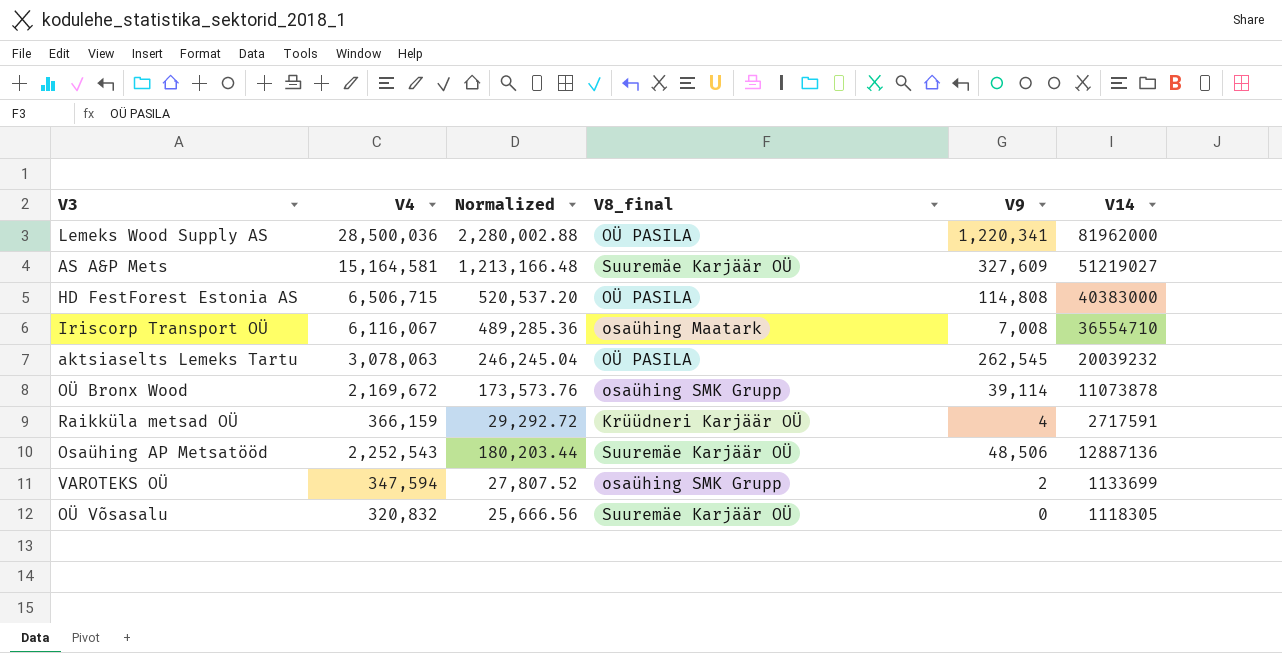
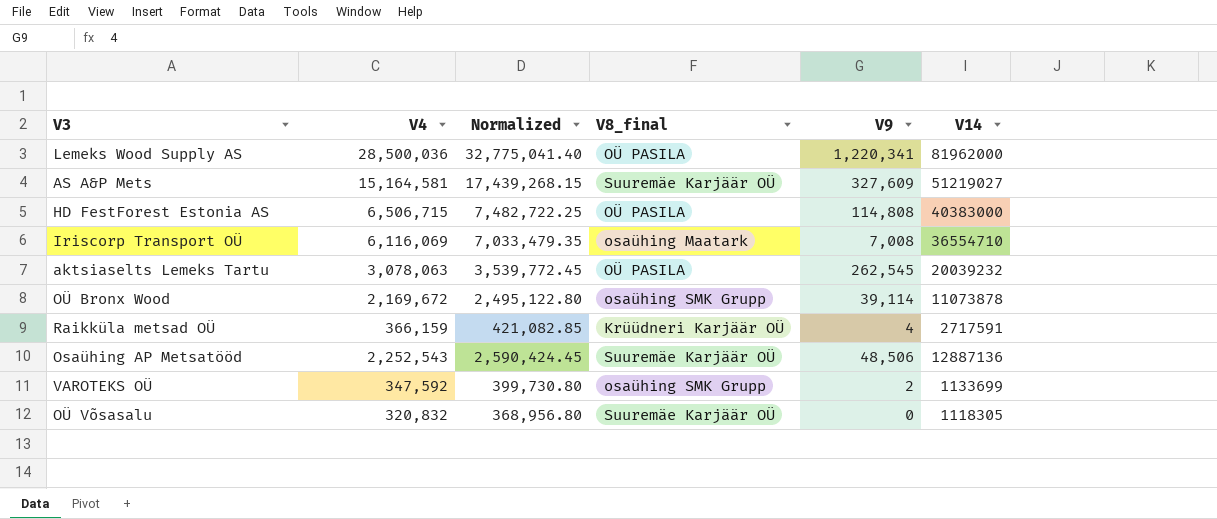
column Normalized | formula: [V4] * 0.08 -> [V4] * 1.15
Iriscorp Transport OÜ | V4: 6,116,067 -> 6,116,069
VAROTEKS OÜ | V4: 347,594 -> 347,592

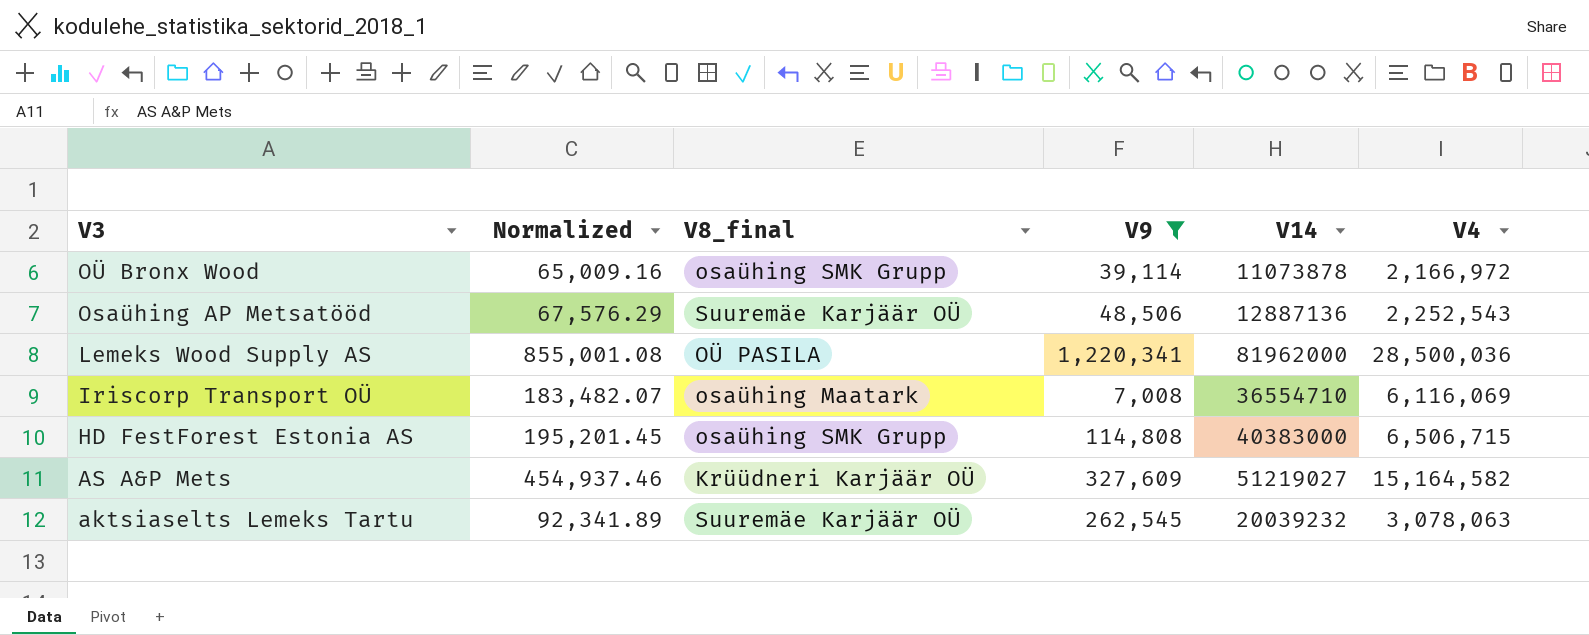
filter: none -> V9 >= 7,008
row order: none -> V3 descending
column Normalized | formula: [V4] * 1.15 -> [V4] * 0.03
column V4 | position: 2 -> 6
OÜ Bronx Wood | V4: 2,169,672 -> 2,166,972
HD FestForest Estonia AS | V8_final: OÜ PASILA -> osaühing SMK Grupp
AS A&P Mets | V8_final: Suuremäe Karjäär OÜ -> Krüüdneri Karjäär OÜ
AS A&P Mets | V4: 15,164,581 -> 15,164,582
aktsiaselts Lemeks Tartu | V8_final: OÜ PASILA -> Suuremäe Karjäär OÜ

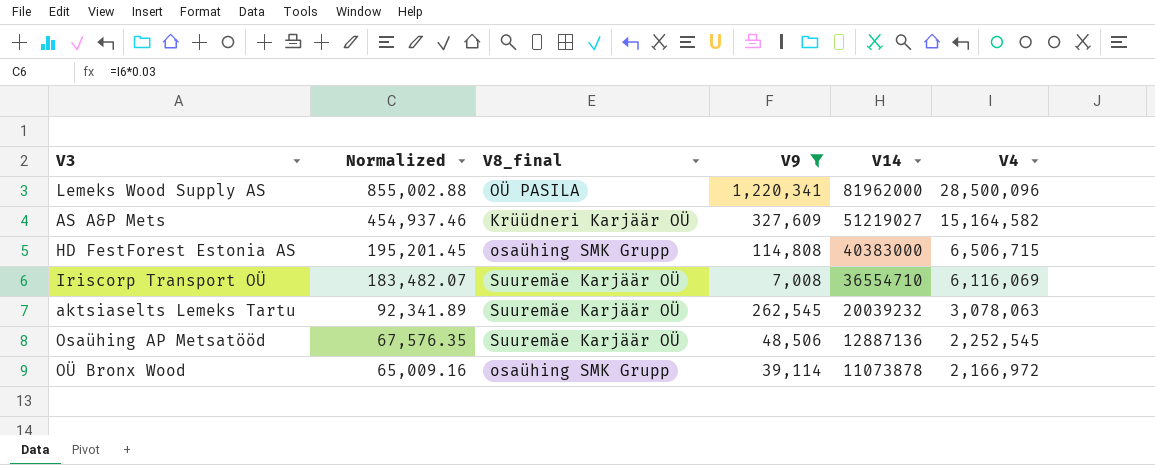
row order: V3 descending -> Normalized descending
Lemeks Wood Supply AS | Normalized: 855,001.08 -> 855,002.88
Lemeks Wood Supply AS | V4: 28,500,036 -> 28,500,096
Iriscorp Transport OÜ | V8_final: osaühing Maatark -> Suuremäe Karjäär OÜ
Osaühing AP Metsatööd | Normalized: 67,576.29 -> 67,576.35
Osaühing AP Metsatööd | V4: 2,252,543 -> 2,252,545

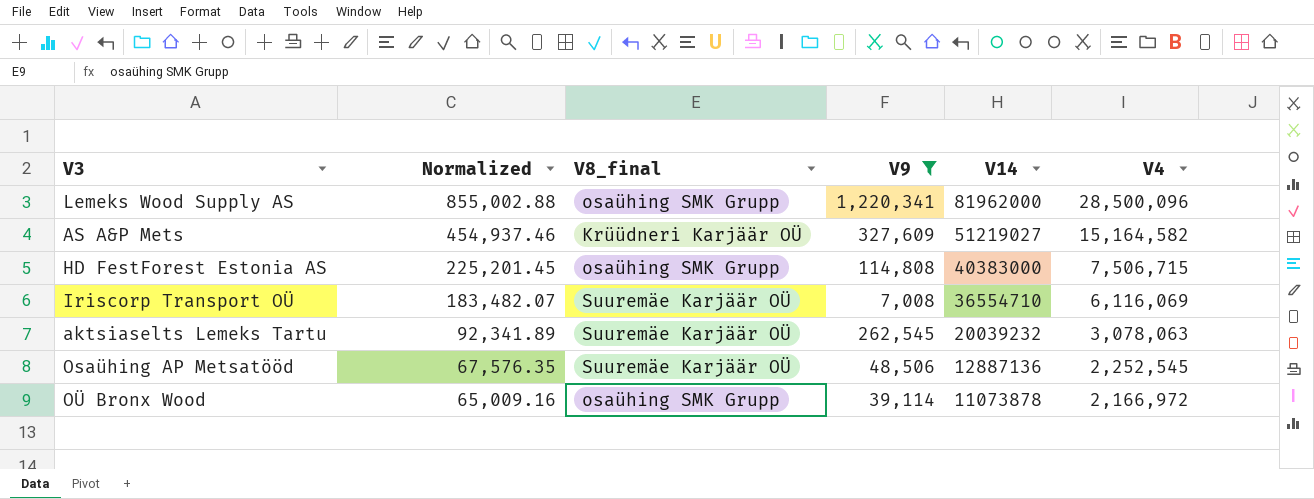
Lemeks Wood Supply AS | V8_final: OÜ PASILA -> osaühing SMK Grupp
HD FestForest Estonia AS | Normalized: 195,201.45 -> 225,201.45
HD FestForest Estonia AS | V4: 6,506,715 -> 7,506,715

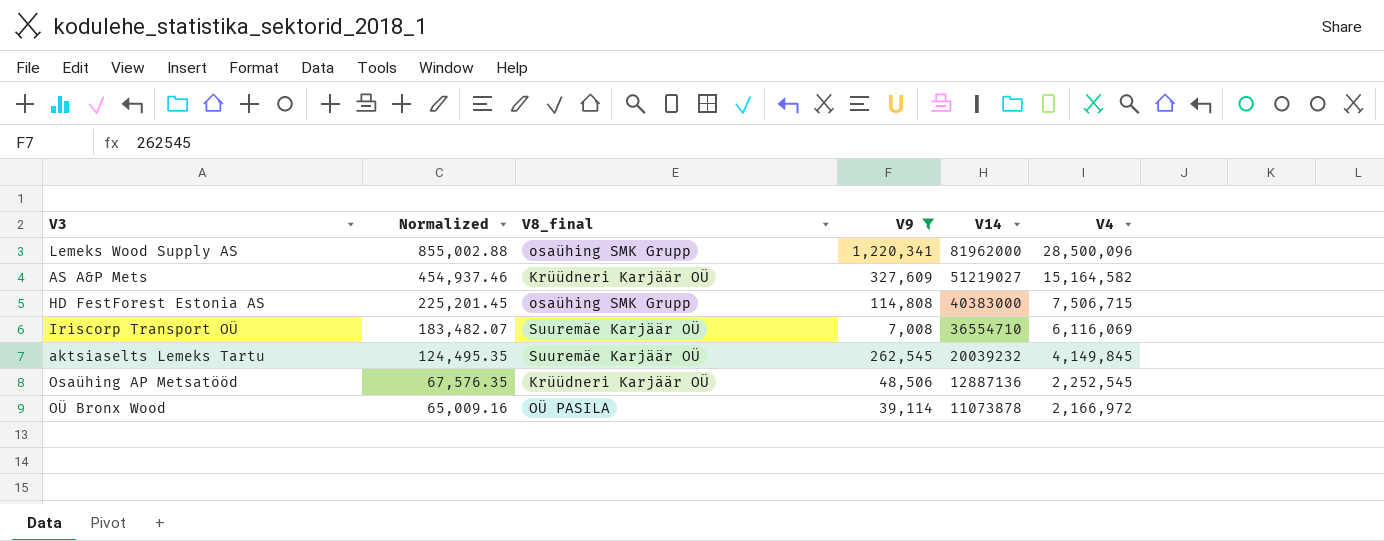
aktsiaselts Lemeks Tartu | Normalized: 92,341.89 -> 124,495.35
aktsiaselts Lemeks Tartu | V4: 3,078,063 -> 4,149,845
Osaühing AP Metsatööd | V8_final: Suuremäe Karjäär OÜ -> Krüüdneri Karjäär OÜ
OÜ Bronx Wood | V8_final: osaühing SMK Grupp -> OÜ PASILA

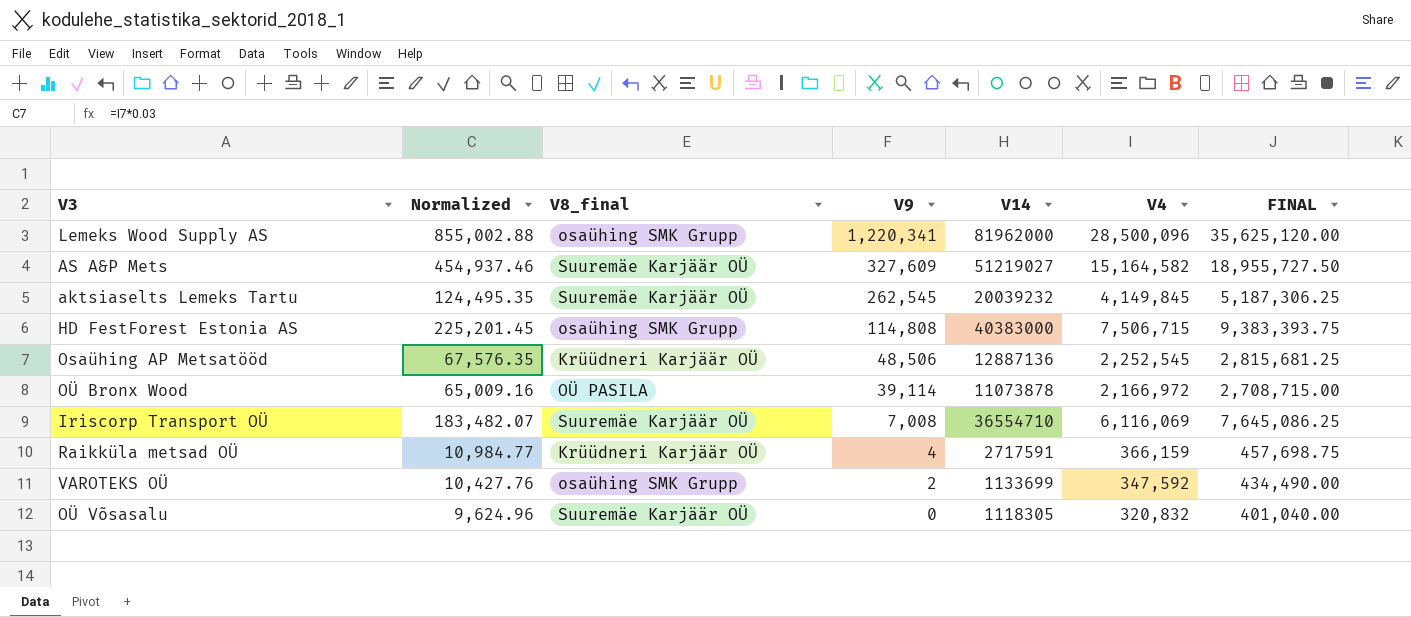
filter: V9 >= 7,008 -> none
row order: Normalized descending -> V9 descending
column FINAL | formula: none -> [V4] * 1.25
AS A&P Mets | V8_final: Krüüdneri Karjäär OÜ -> Suuremäe Karjäär OÜ

